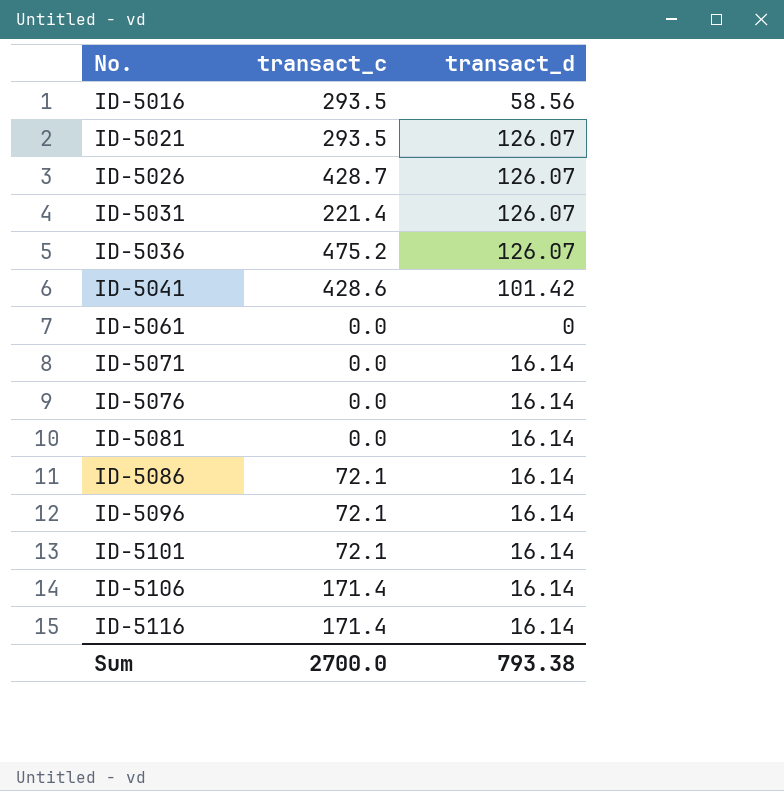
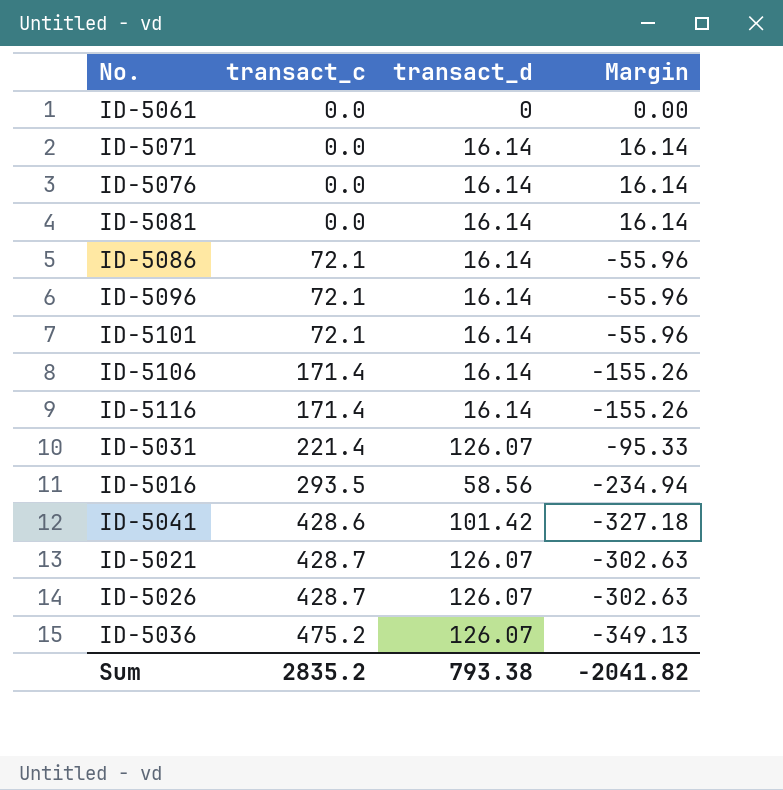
row order: No. ascending -> transact_c ascending
column Margin | formula: none -> [transact_d] - [transact_c]
ID-5021 | transact_c: 293.5 -> 428.7
Sum | transact_c: 2700.0 -> 2835.2

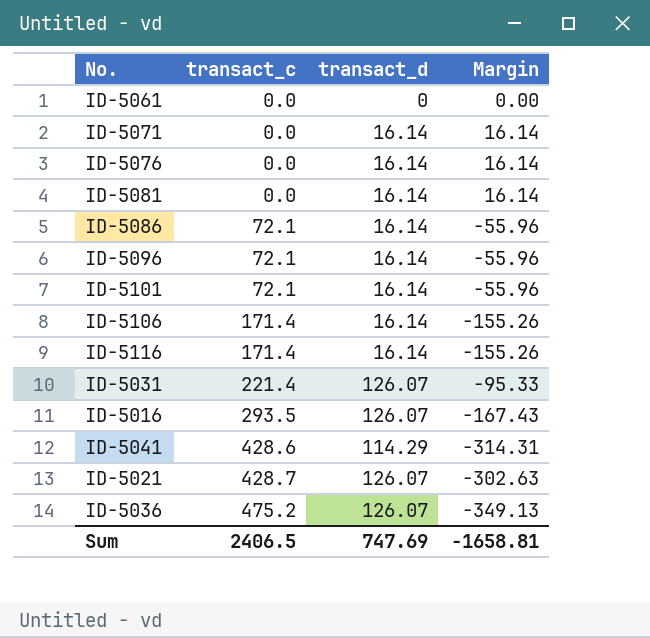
row ID-5026: 428.7 | 126.07 | -302.63 -> none
ID-5016 | transact_d: 58.56 -> 126.07
ID-5016 | Margin: -234.94 -> -167.43
ID-5041 | transact_d: 101.42 -> 114.29
ID-5041 | Margin: -327.18 -> -314.31
Sum | transact_c: 2835.2 -> 2406.5
Sum | transact_d: 793.38 -> 747.69
Sum | Margin: -2041.82 -> -1658.81

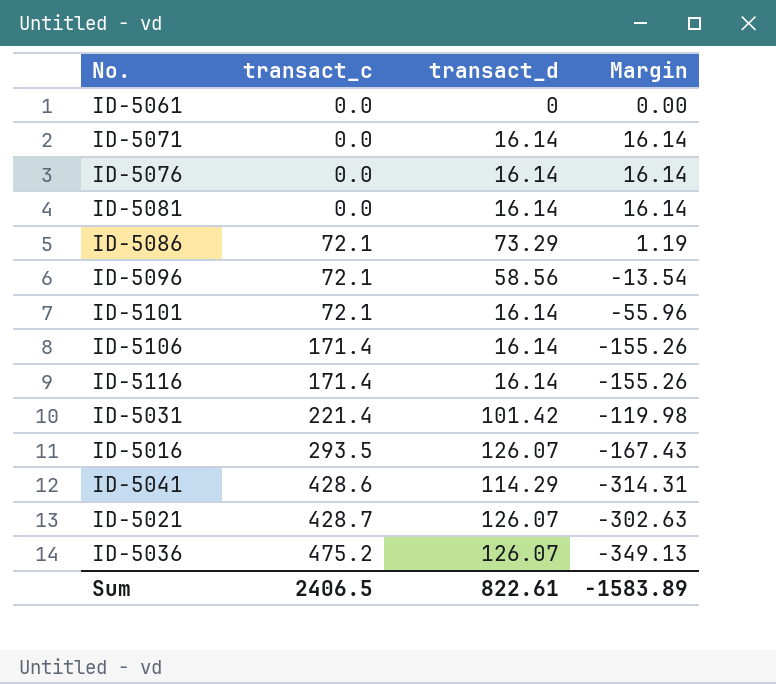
ID-5086 | transact_d: 16.14 -> 73.29
ID-5086 | Margin: -55.96 -> 1.19
ID-5096 | transact_d: 16.14 -> 58.56
ID-5096 | Margin: -55.96 -> -13.54
ID-5031 | transact_d: 126.07 -> 101.42
ID-5031 | Margin: -95.33 -> -119.98
Sum | transact_d: 747.69 -> 822.61
Sum | Margin: -1658.81 -> -1583.89

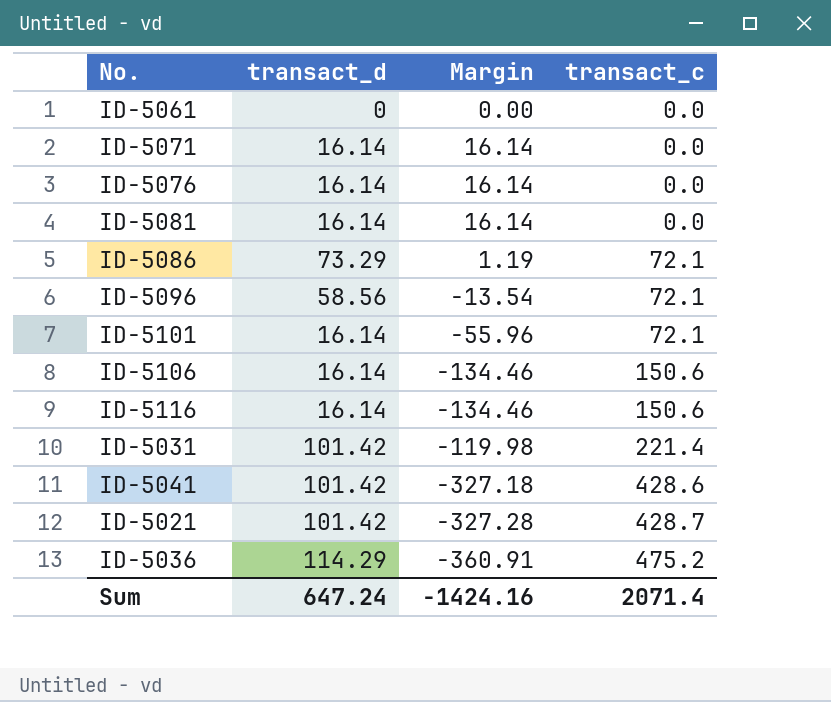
column transact_c | position: 2 -> 4
row ID-5016: 293.5 | 126.07 | -167.43 -> none
ID-5106 | Margin: -155.26 -> -134.46
ID-5106 | transact_c: 171.4 -> 150.6
ID-5116 | Margin: -155.26 -> -134.46
ID-5116 | transact_c: 171.4 -> 150.6
ID-5041 | transact_d: 114.29 -> 101.42
ID-5041 | Margin: -314.31 -> -327.18
ID-5021 | transact_d: 126.07 -> 101.42
ID-5021 | Margin: -302.63 -> -327.28
ID-5036 | transact_d: 126.07 -> 114.29
ID-5036 | Margin: -349.13 -> -360.91
Sum | transact_d: 822.61 -> 647.24
Sum | Margin: -1583.89 -> -1424.16
Sum | transact_c: 2406.5 -> 2071.4

